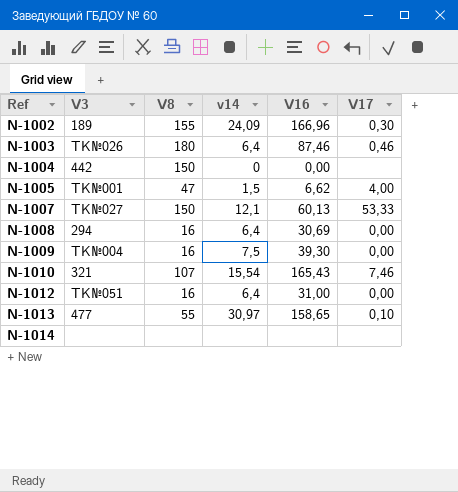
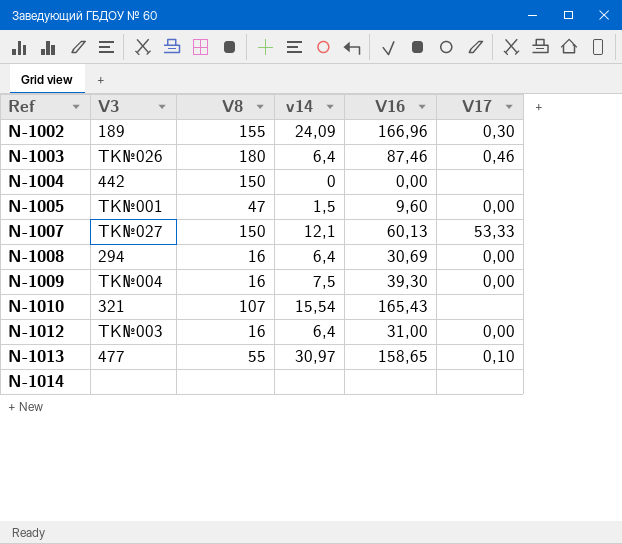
N-1005 | V16: 6,62 -> 9,60
N-1005 | V17: 4,00 -> 0,00
N-1010 | V17: 7,46 -> none
N-1012 | V3: TK№051 -> TK№003

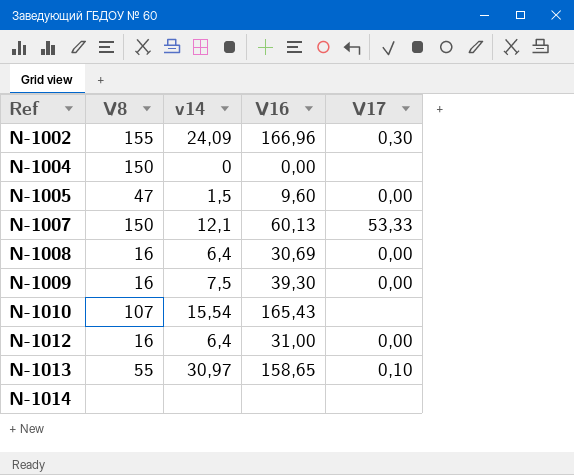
column V3 | position: 2 -> none
row N-1003: TK№026 | 180 | 6,4 | 87,46 | 0,46 -> none

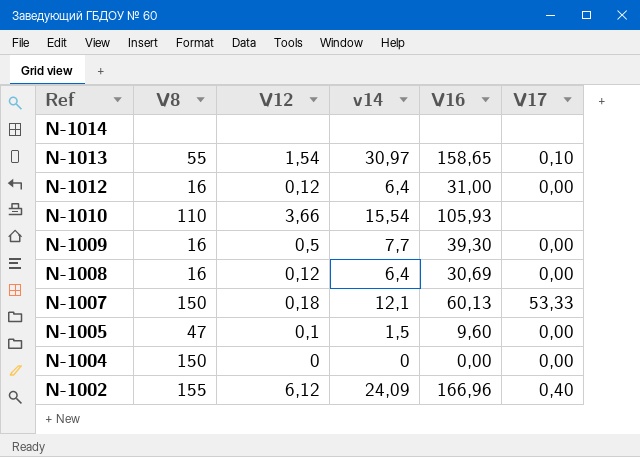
row order: Ref ascending -> Ref descending
column V12 | position: none -> 3
N-1010 | V8: 107 -> 110
N-1010 | V16: 165,43 -> 105,93
N-1009 | v14: 7,5 -> 7,7
N-1004 | V17: none -> 0,00
N-1002 | V17: 0,30 -> 0,40

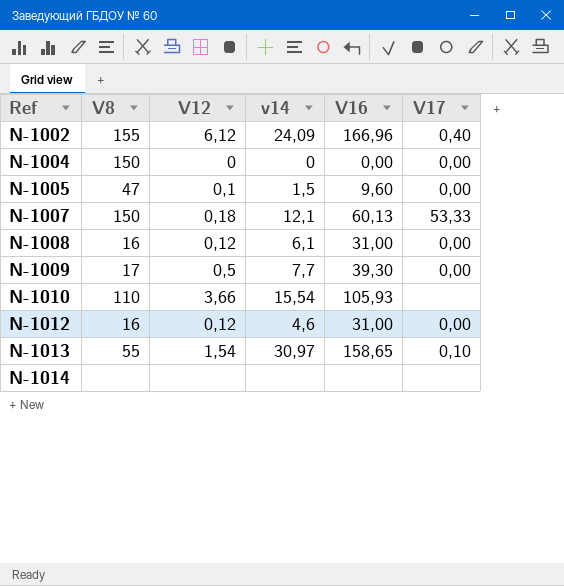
row order: Ref descending -> Ref ascending
N-1008 | v14: 6,4 -> 6,1
N-1008 | V16: 30,69 -> 31,00
N-1009 | V8: 16 -> 17
N-1012 | v14: 6,4 -> 4,6

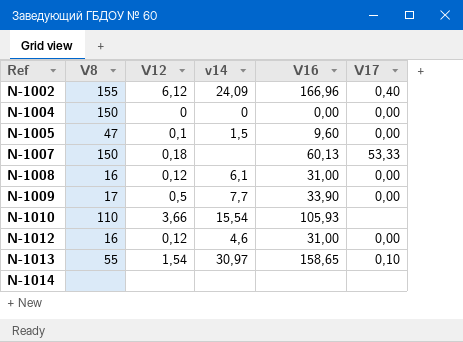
N-1007 | v14: 12,1 -> none
N-1009 | V16: 39,30 -> 33,90

